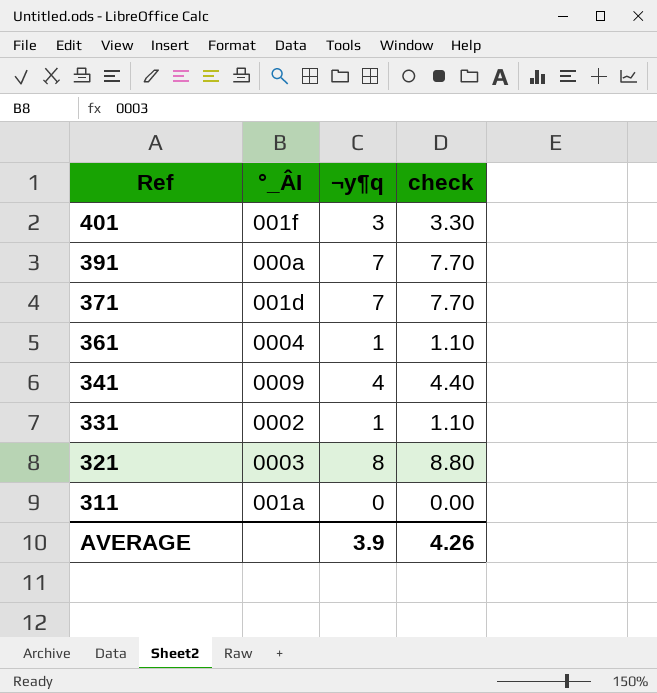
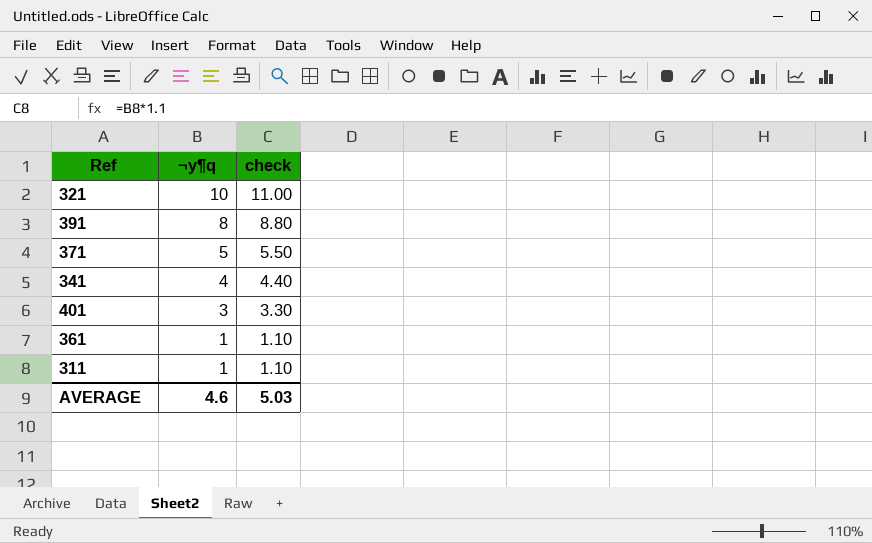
row order: Ref descending -> ¬y¶q descending
column °_ÂI | position: 2 -> none
row 331: 0002 | 1 | 1.10 -> none
321 | ¬y¶q: 8 -> 10
321 | check: 8.80 -> 11.00
391 | ¬y¶q: 7 -> 8
391 | check: 7.70 -> 8.80
371 | ¬y¶q: 7 -> 5
371 | check: 7.70 -> 5.50
311 | ¬y¶q: 0 -> 1
311 | check: 0.00 -> 1.10
AVERAGE | ¬y¶q: 3.9 -> 4.6
AVERAGE | check: 4.26 -> 5.03

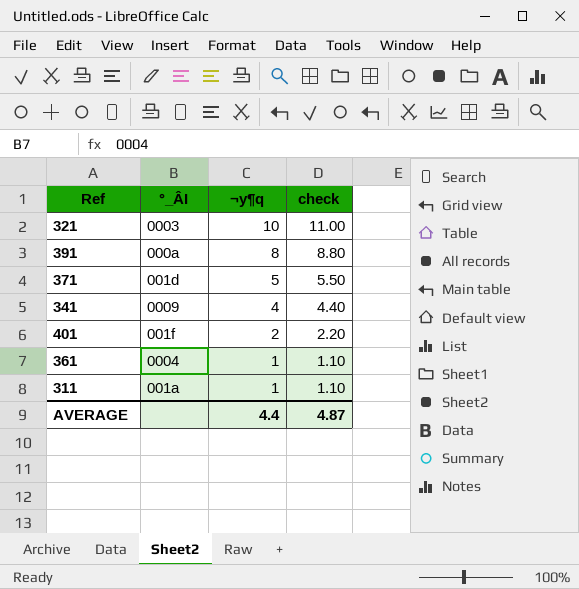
column °_ÂI | position: none -> 2
401 | ¬y¶q: 3 -> 2
401 | check: 3.30 -> 2.20
AVERAGE | ¬y¶q: 4.6 -> 4.4
AVERAGE | check: 5.03 -> 4.87

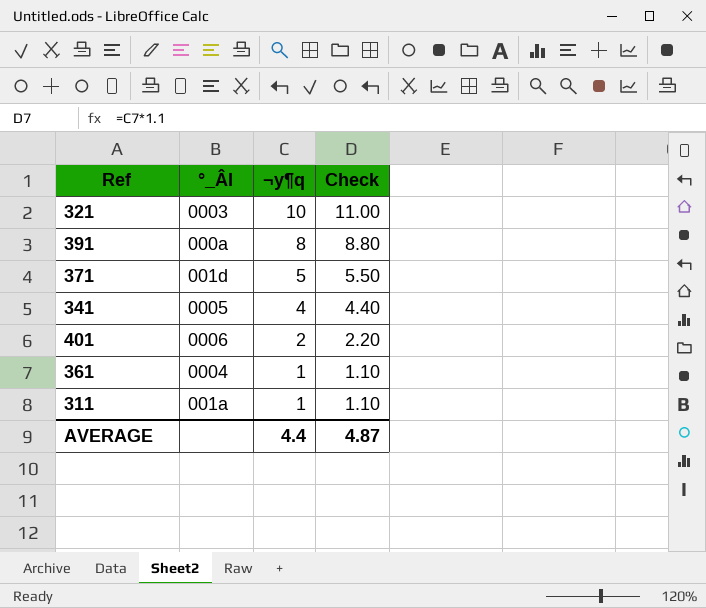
column name: check -> Check
341 | °_ÂI: 0009 -> 0005
401 | °_ÂI: 001f -> 0006

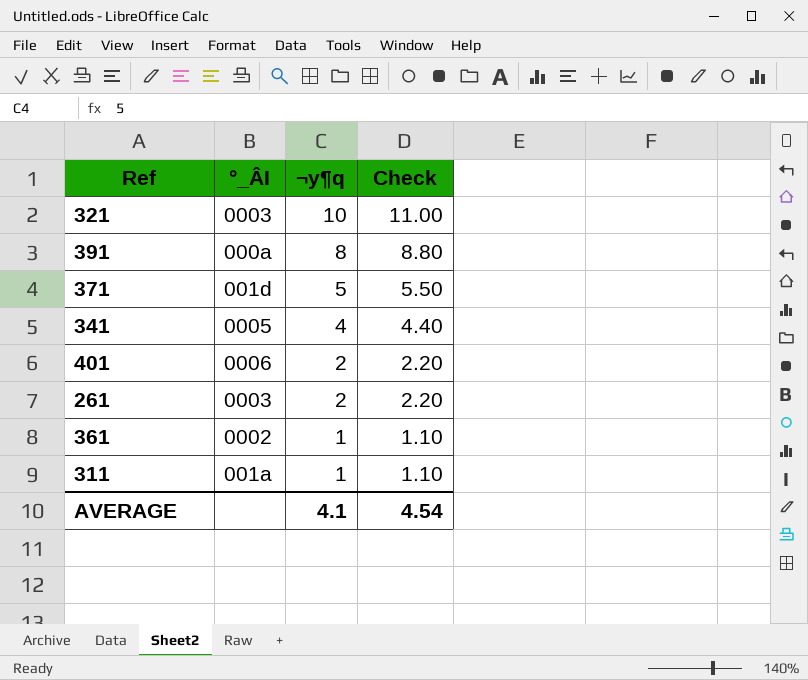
row 261: none -> 0003 | 2 | 2.20
361 | °_ÂI: 0004 -> 0002
AVERAGE | ¬y¶q: 4.4 -> 4.1
AVERAGE | Check: 4.87 -> 4.54

